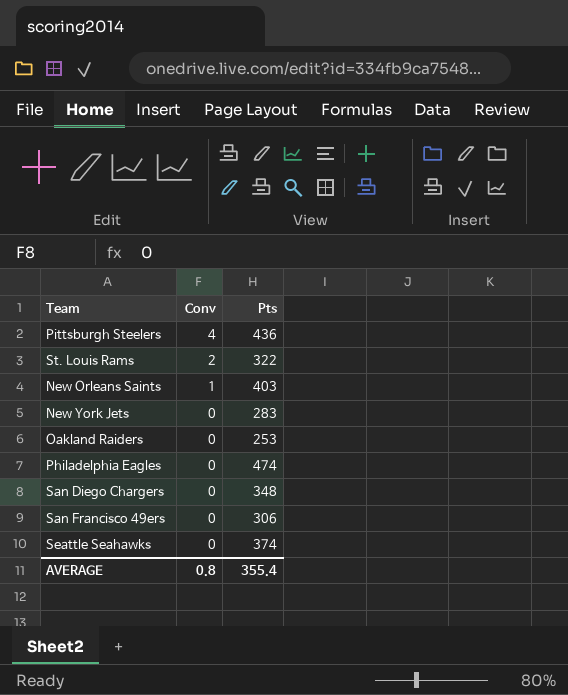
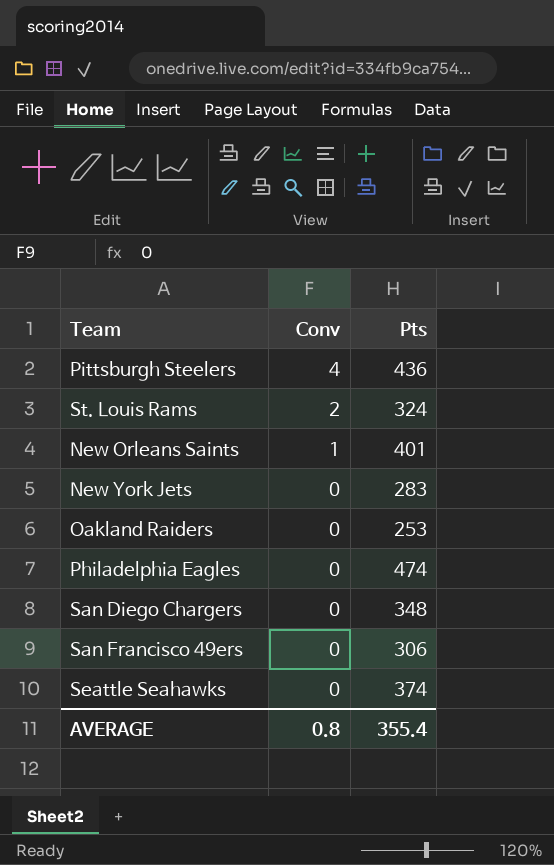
St. Louis Rams | Pts: 322 -> 324
New Orleans Saints | Pts: 403 -> 401

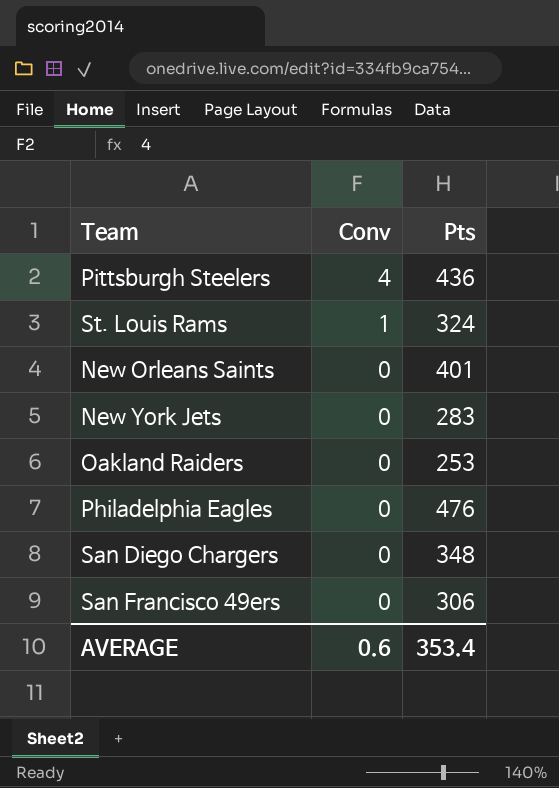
row Seattle Seahawks: 0 | 374 -> none
St. Louis Rams | Conv: 2 -> 1
New Orleans Saints | Conv: 1 -> 0
Philadelphia Eagles | Pts: 474 -> 476
AVERAGE | Conv: 0.8 -> 0.6
AVERAGE | Pts: 355.4 -> 353.4

